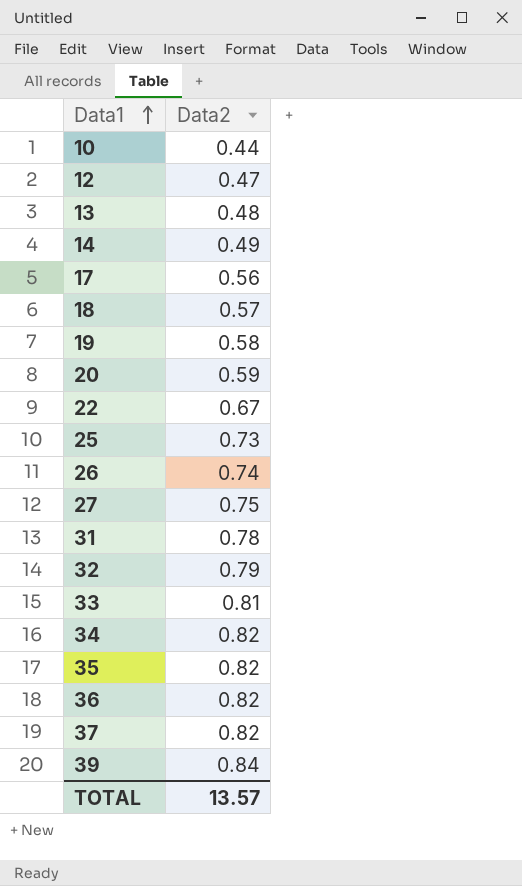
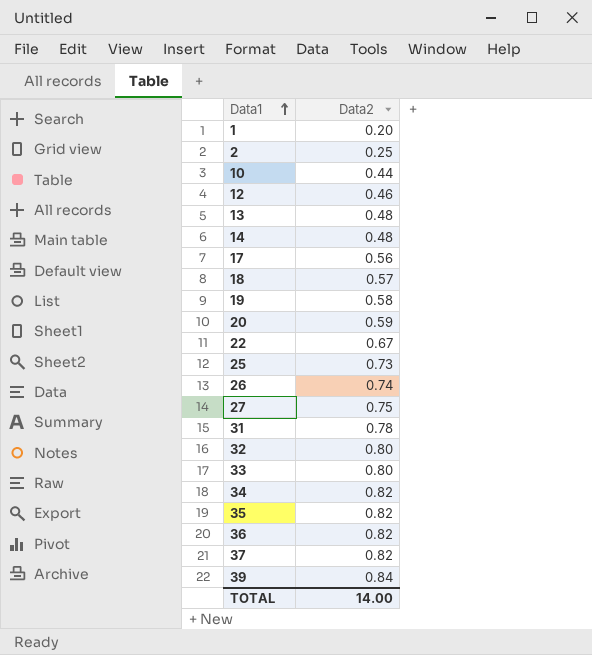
row 1: none -> 0.20
row 2: none -> 0.25
12 | Data2: 0.47 -> 0.46
14 | Data2: 0.49 -> 0.48
32 | Data2: 0.79 -> 0.80
33 | Data2: 0.81 -> 0.80
TOTAL | Data2: 13.57 -> 14.00

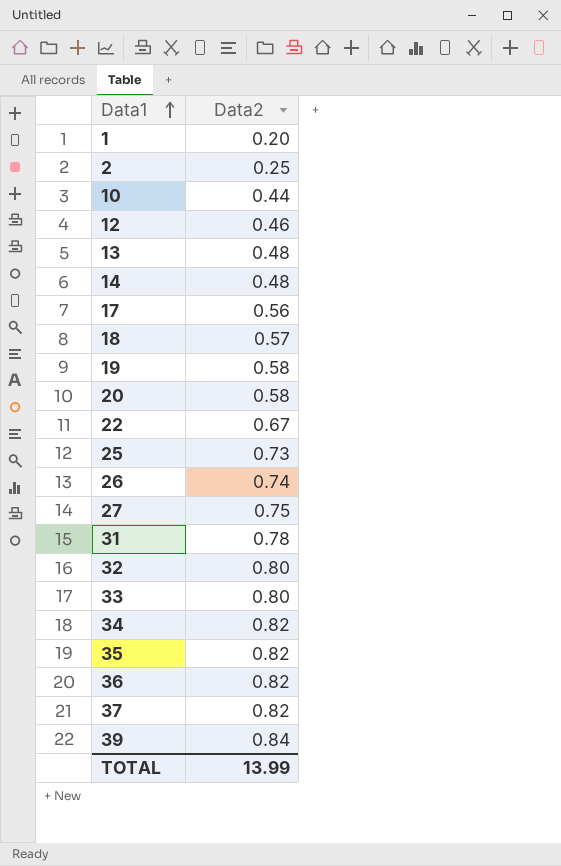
20 | Data2: 0.59 -> 0.58
TOTAL | Data2: 14.00 -> 13.99

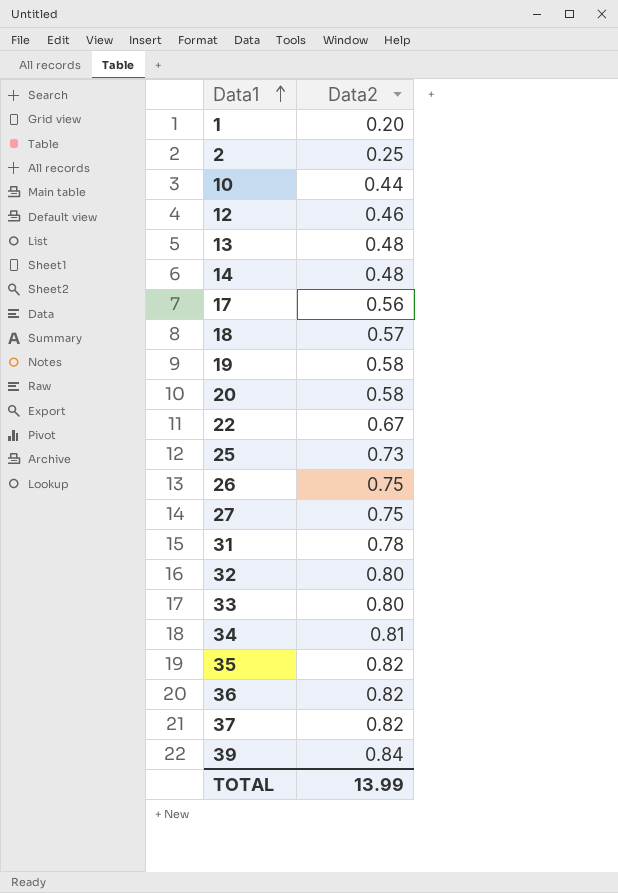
26 | Data2: 0.74 -> 0.75
34 | Data2: 0.82 -> 0.81

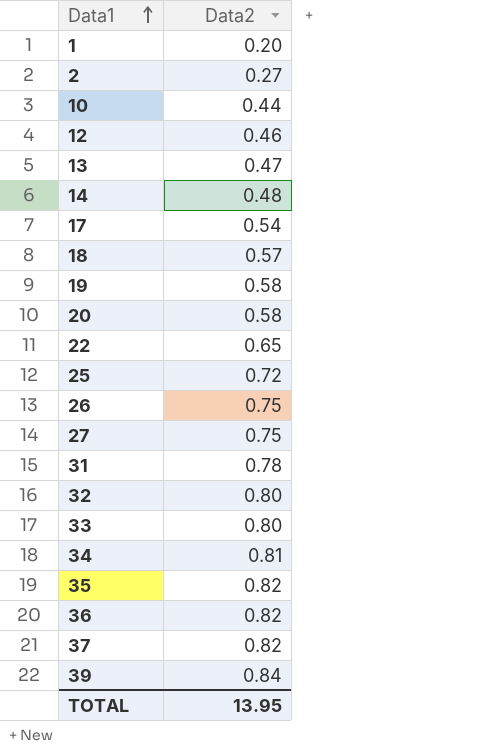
2 | Data2: 0.25 -> 0.27
13 | Data2: 0.48 -> 0.47
17 | Data2: 0.56 -> 0.54
22 | Data2: 0.67 -> 0.65
25 | Data2: 0.73 -> 0.72
TOTAL | Data2: 13.99 -> 13.95

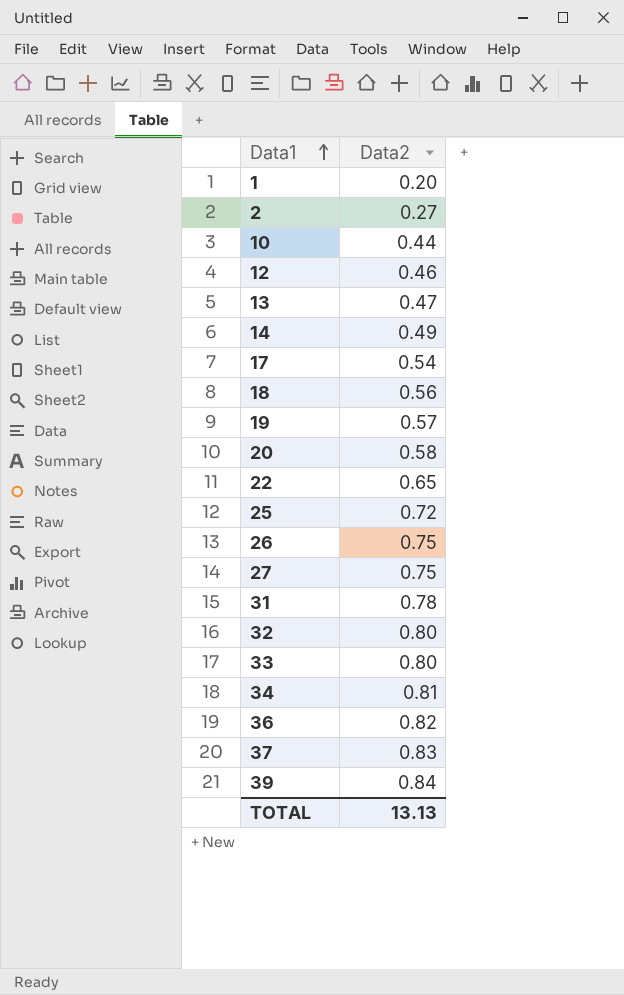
row 35: 0.82 -> none
14 | Data2: 0.48 -> 0.49
18 | Data2: 0.57 -> 0.56
19 | Data2: 0.58 -> 0.57
37 | Data2: 0.82 -> 0.83
TOTAL | Data2: 13.95 -> 13.13

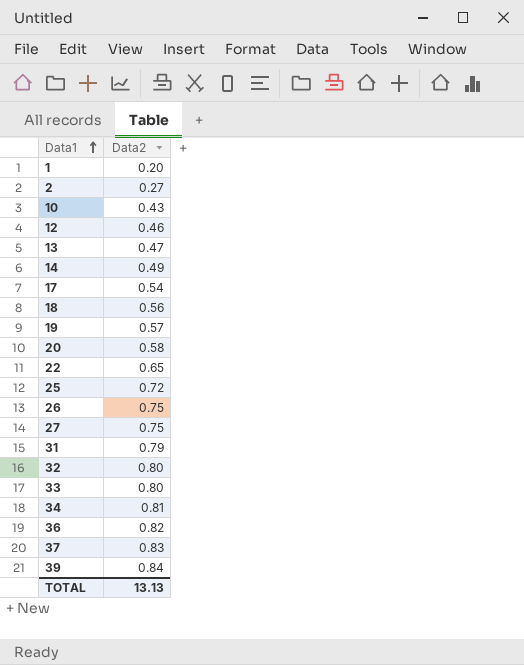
10 | Data2: 0.44 -> 0.43
31 | Data2: 0.78 -> 0.79

